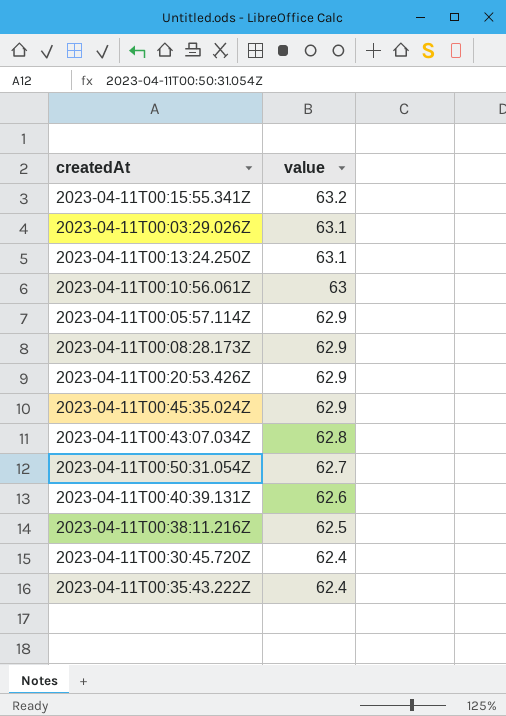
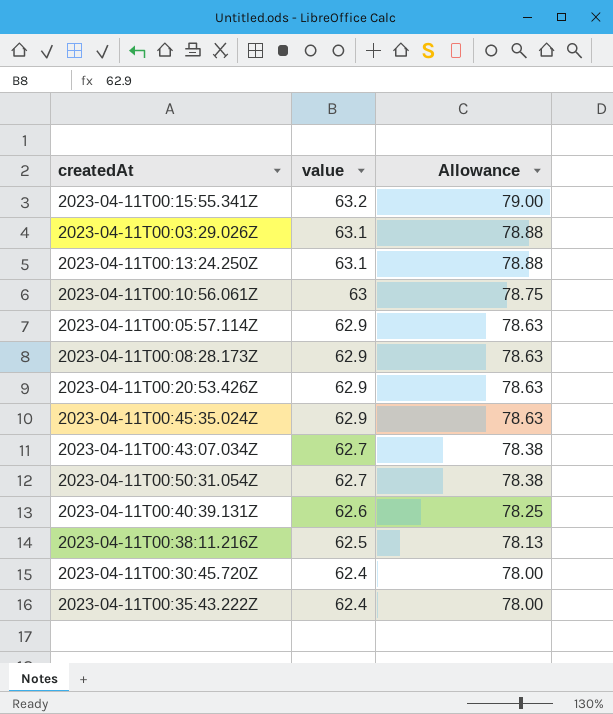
column Allowance | formula: none -> [value] * 1.25
2023-04-11T00:43:07.034Z | value: 62.8 -> 62.7

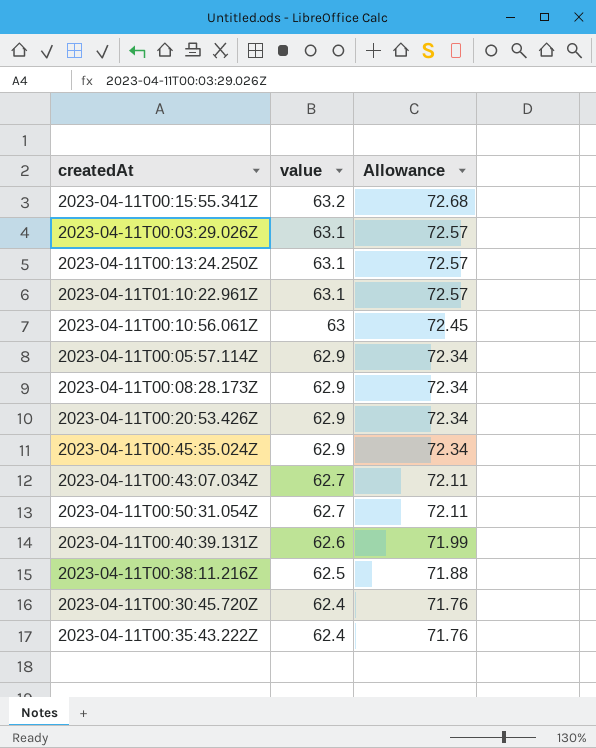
column Allowance | formula: [value] * 1.25 -> [value] * 1.15
row 2023-04-11T01:10:22.961Z: none -> 63.1 | 72.57

